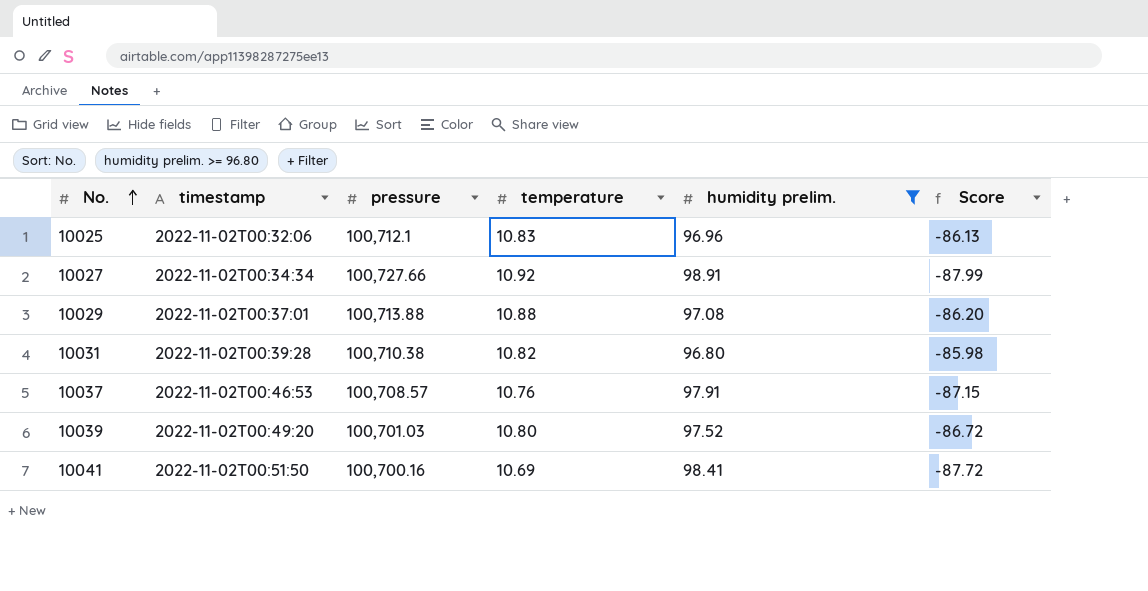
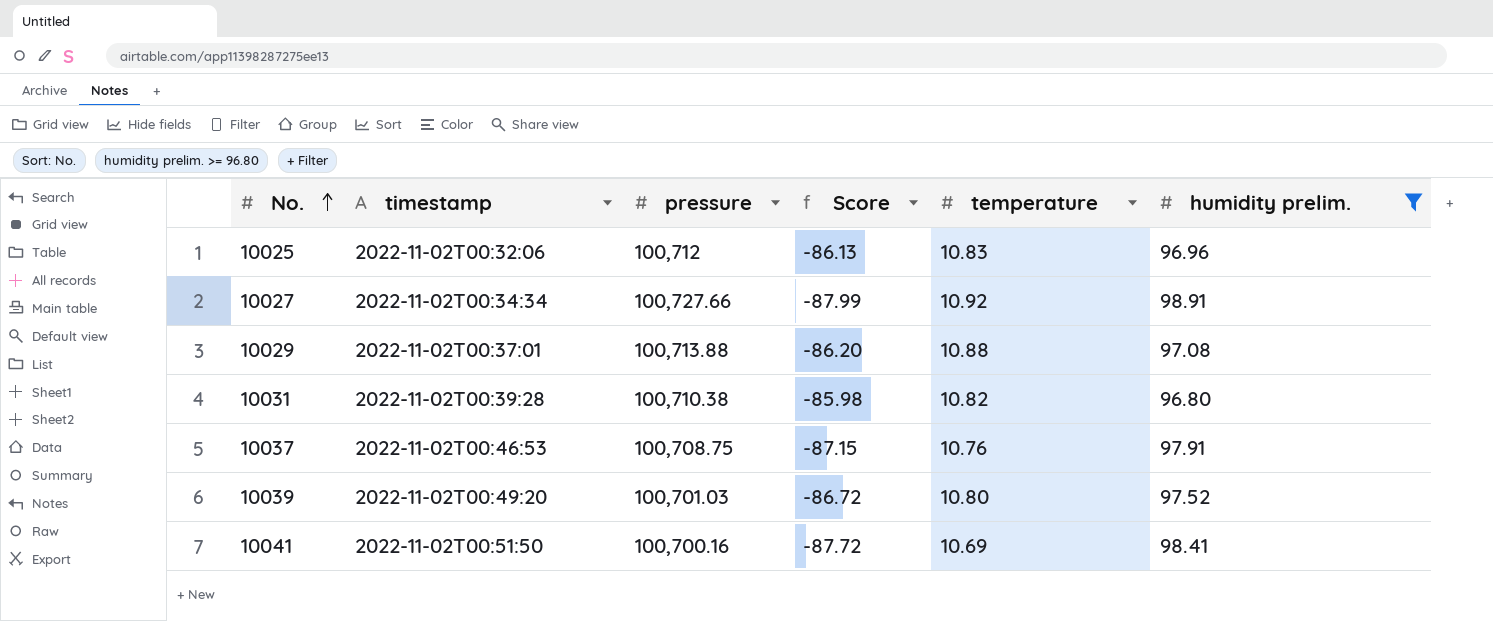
column Score | position: 6 -> 4
10025 | pressure: 100,712.1 -> 100,712
10037 | pressure: 100,708.57 -> 100,708.75

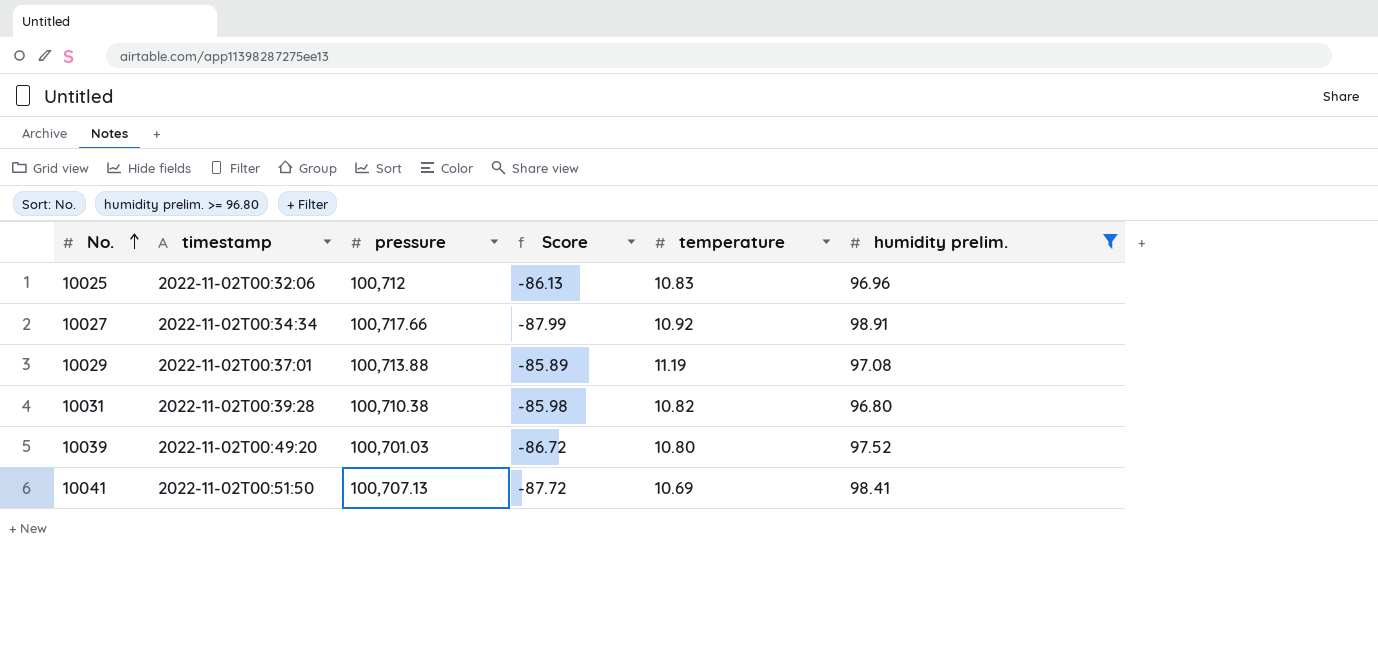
row 10037: 2022-11-02T00:46:53 | 100,708.75 | -87.15 | 10.76 | 97.91 -> none
10027 | pressure: 100,727.66 -> 100,717.66
10029 | Score: -86.20 -> -85.89
10029 | temperature: 10.88 -> 11.19
10041 | pressure: 100,700.16 -> 100,707.13

